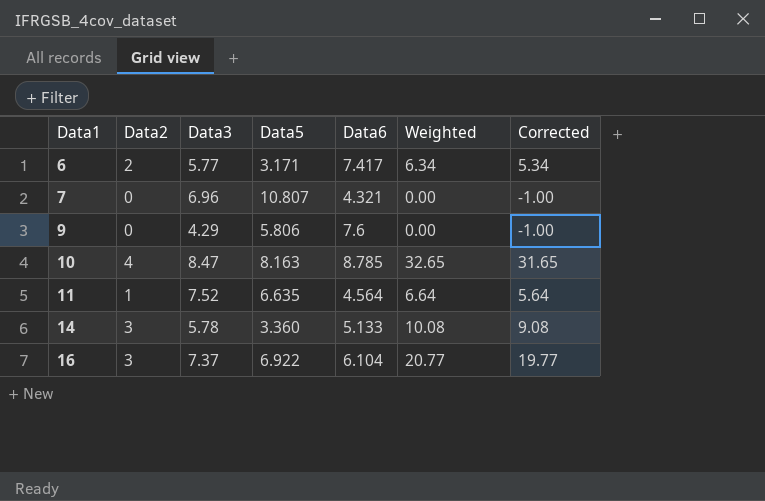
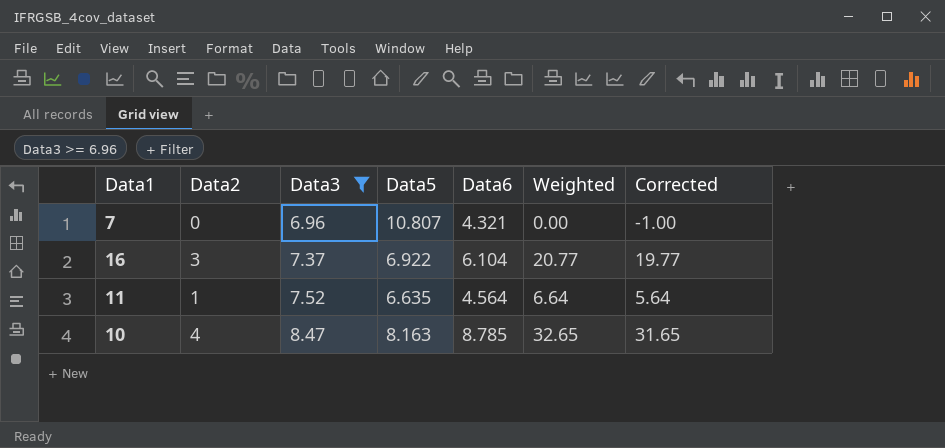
filter: none -> Data3 >= 6.96
row order: Data1 ascending -> Data3 ascending

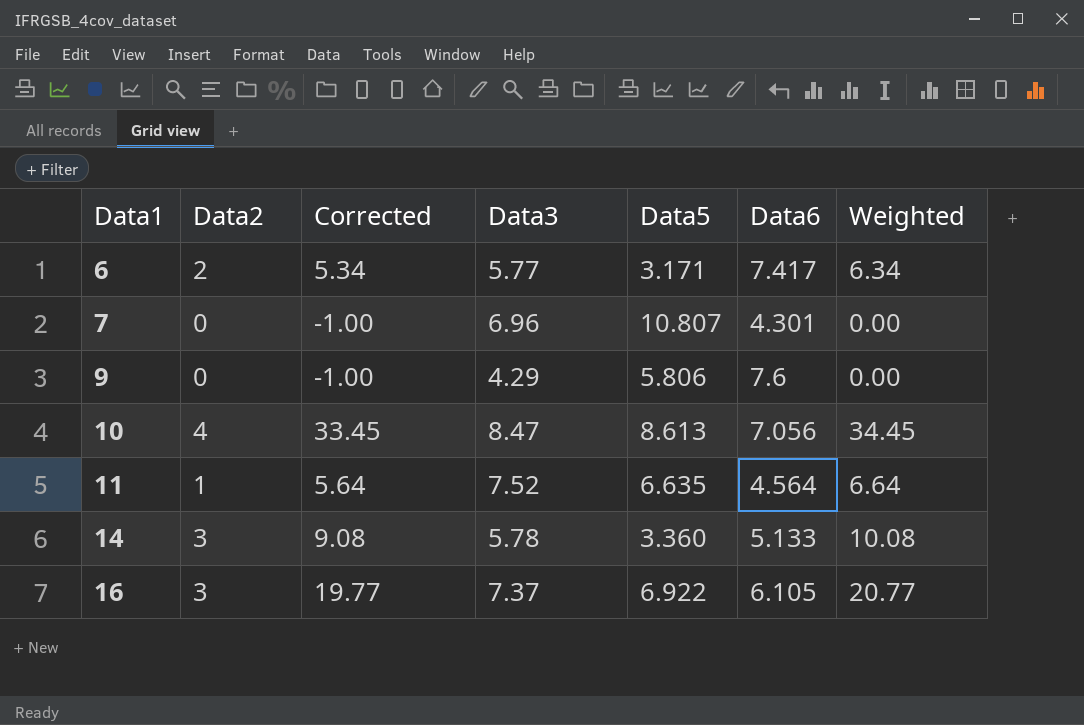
filter: Data3 >= 6.96 -> none
row order: Data3 ascending -> Data1 ascending
column Corrected | position: 7 -> 3
7 | Data6: 4.321 -> 4.301
10 | Corrected: 31.65 -> 33.45
10 | Data5: 8.163 -> 8.613
10 | Data6: 8.785 -> 7.056
10 | Weighted: 32.65 -> 34.45
16 | Data6: 6.104 -> 6.105

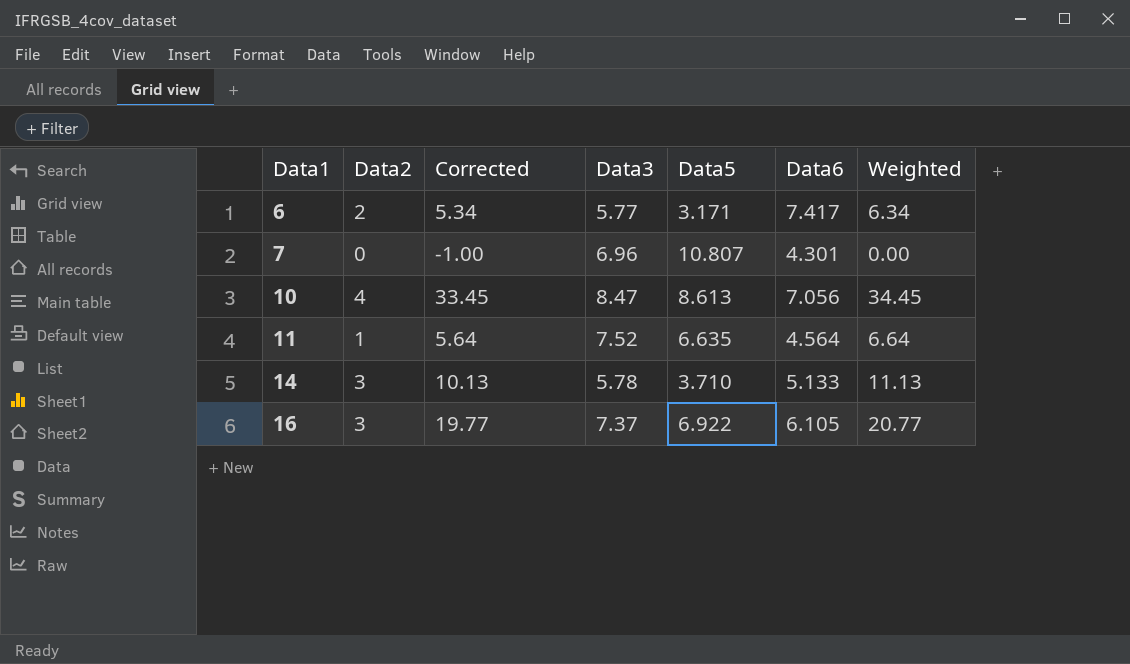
row 9: 0 | -1.00 | 4.29 | 5.806 | 7.6 | 0.00 -> none
14 | Corrected: 9.08 -> 10.13
14 | Data5: 3.360 -> 3.710
14 | Weighted: 10.08 -> 11.13

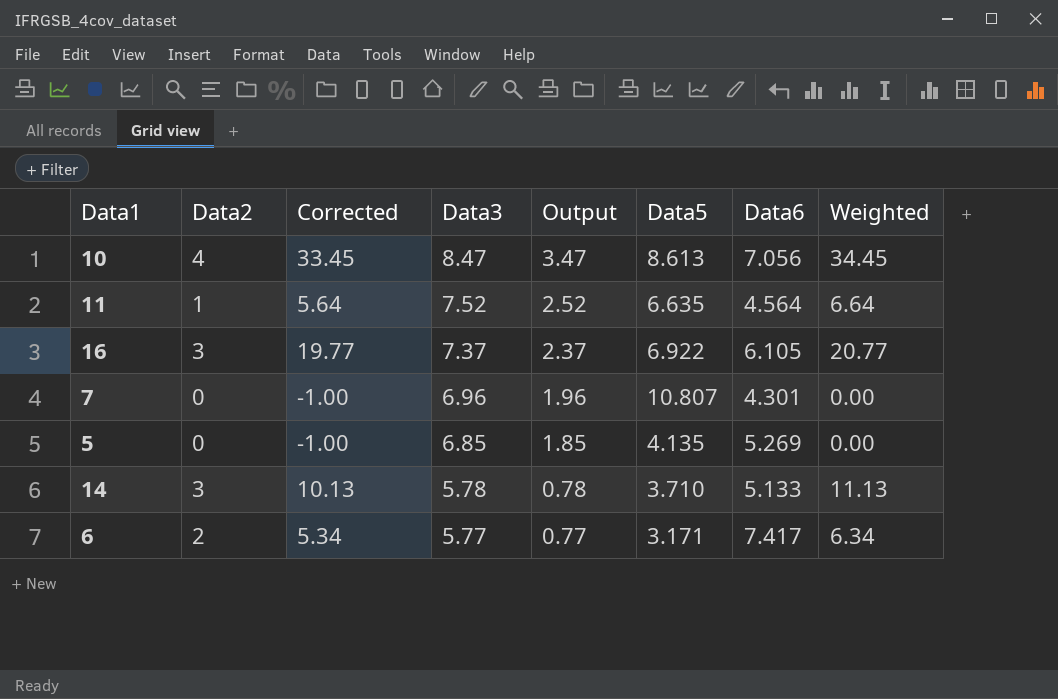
row order: Data1 ascending -> Data3 descending
column Output | formula: none -> [Data3] - 5
row 5: none -> 0 | -1.00 | 6.85 | 1.85 | 4.135 | 5.269 | 0.00

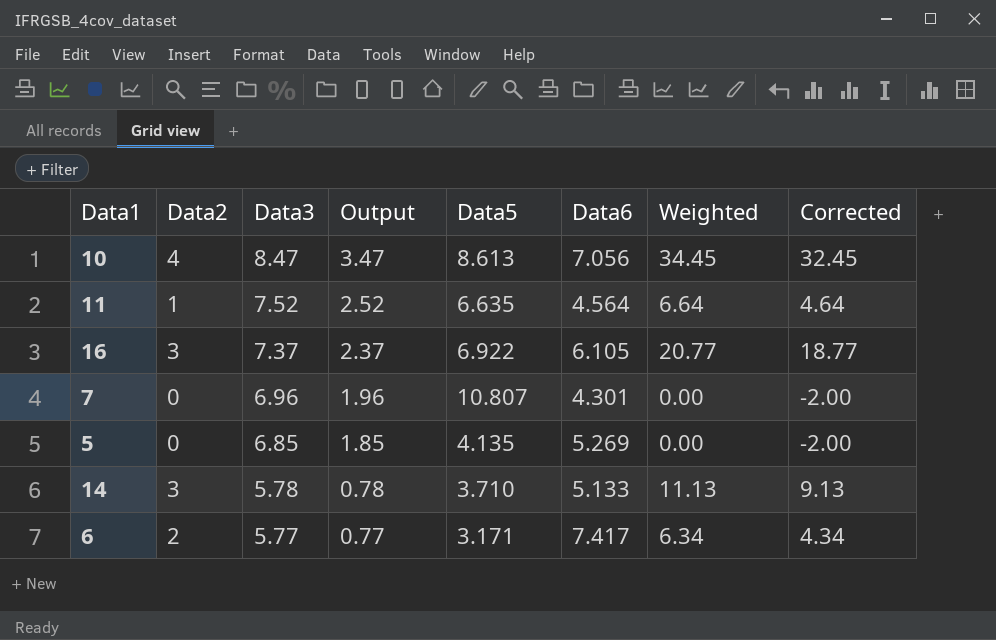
column Corrected | formula: [Weighted] - 1 -> [Weighted] - 2
column Corrected | position: 3 -> 8

